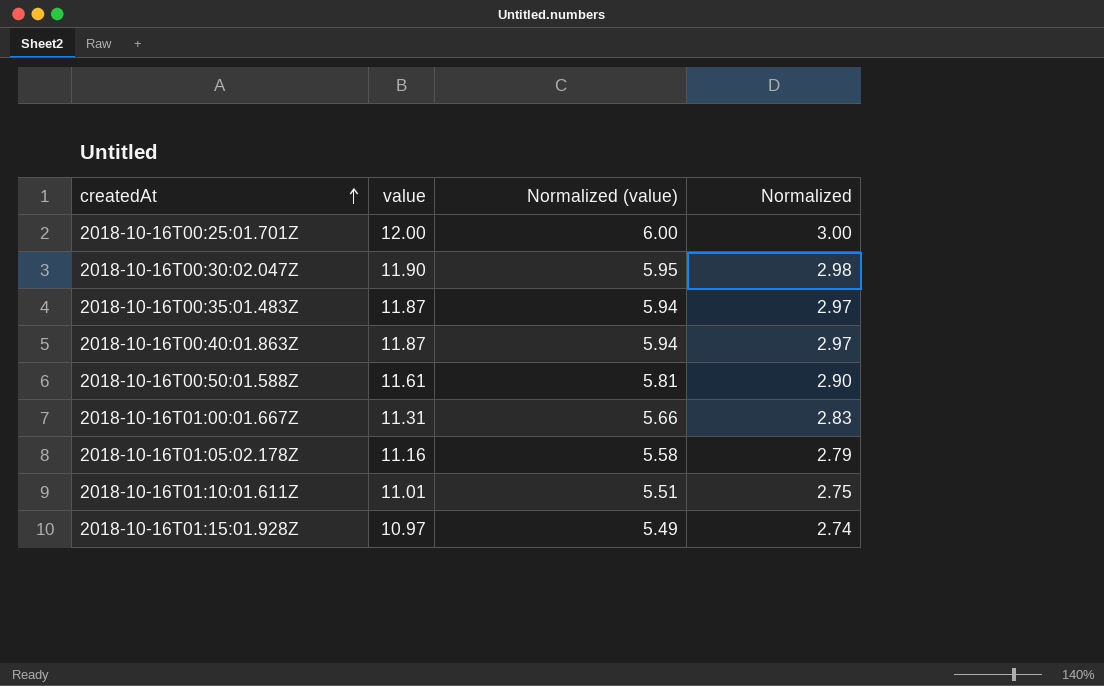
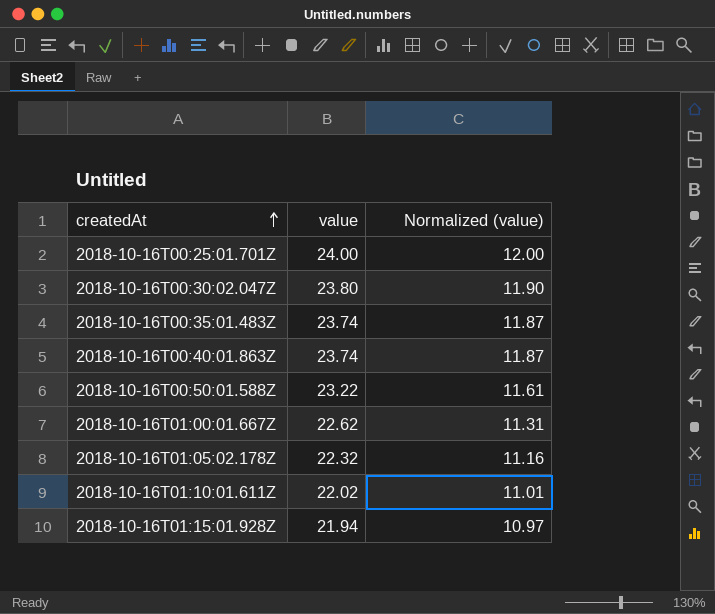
column Normalized | formula: [value] * 0.25 -> none
2018-10-16T00:25:01.701Z | value: 12.00 -> 24.00
2018-10-16T00:25:01.701Z | Normalized (value): 6.00 -> 12.00
2018-10-16T00:30:02.047Z | value: 11.90 -> 23.80
2018-10-16T00:30:02.047Z | Normalized (value): 5.95 -> 11.90
2018-10-16T00:35:01.483Z | value: 11.87 -> 23.74
2018-10-16T00:35:01.483Z | Normalized (value): 5.94 -> 11.87
2018-10-16T00:40:01.863Z | value: 11.87 -> 23.74
2018-10-16T00:40:01.863Z | Normalized (value): 5.94 -> 11.87
2018-10-16T00:50:01.588Z | value: 11.61 -> 23.22
2018-10-16T00:50:01.588Z | Normalized (value): 5.81 -> 11.61
2018-10-16T01:00:01.667Z | value: 11.31 -> 22.62
2018-10-16T01:00:01.667Z | Normalized (value): 5.66 -> 11.31
2018-10-16T01:05:02.178Z | value: 11.16 -> 22.32
2018-10-16T01:05:02.178Z | Normalized (value): 5.58 -> 11.16
2018-10-16T01:10:01.611Z | value: 11.01 -> 22.02
2018-10-16T01:10:01.611Z | Normalized (value): 5.51 -> 11.01
2018-10-16T01:15:01.928Z | value: 10.97 -> 21.94
2018-10-16T01:15:01.928Z | Normalized (value): 5.49 -> 10.97

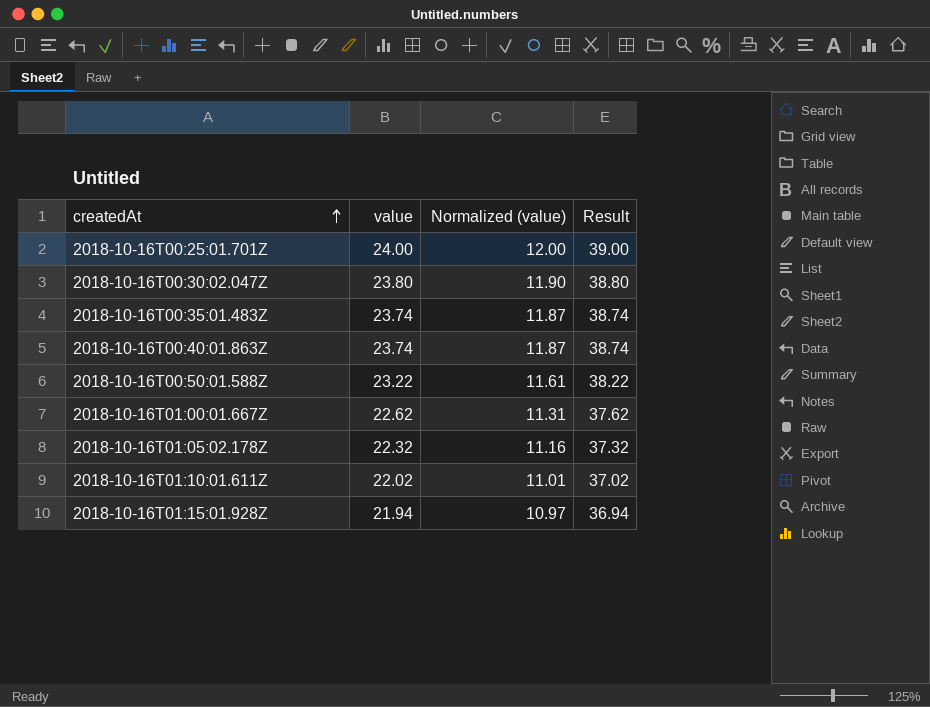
column Result | formula: none -> [value] + 15

